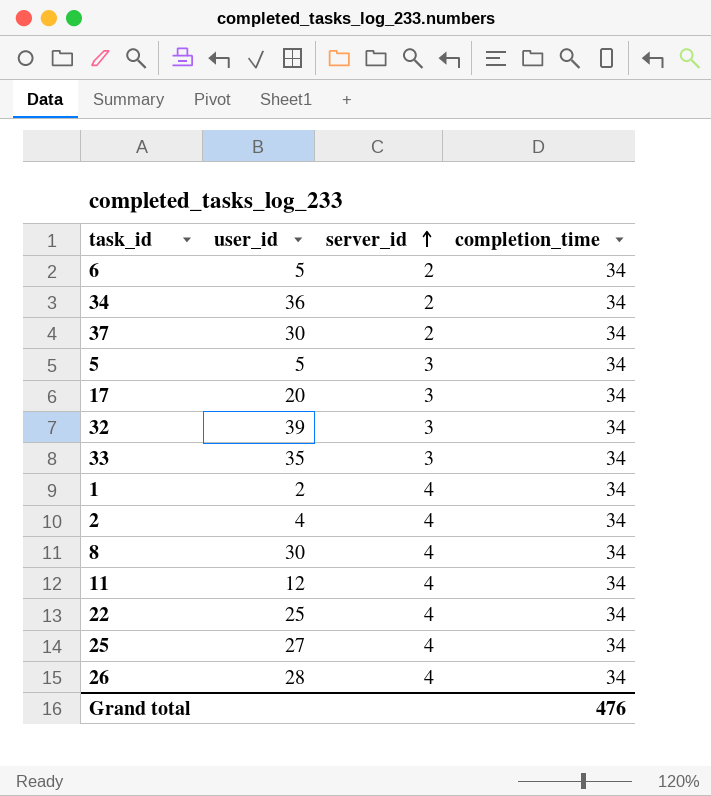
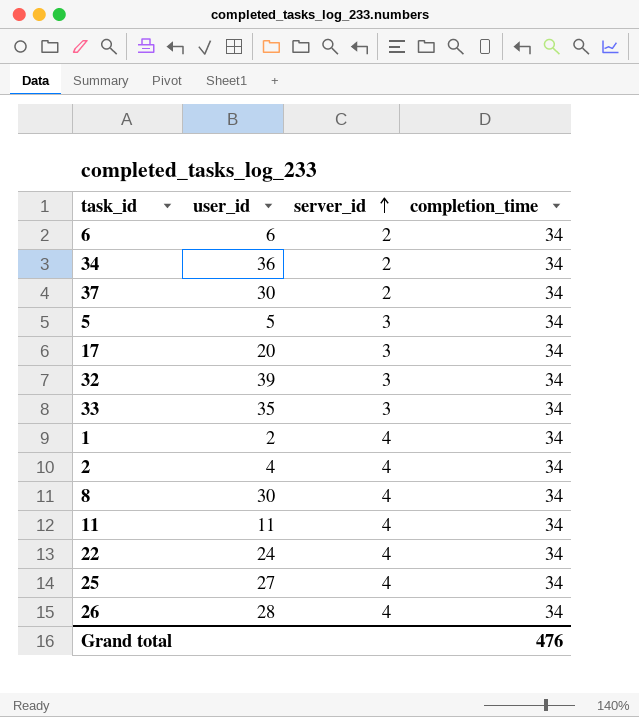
6 | user_id: 5 -> 6
11 | user_id: 12 -> 11
22 | user_id: 25 -> 24

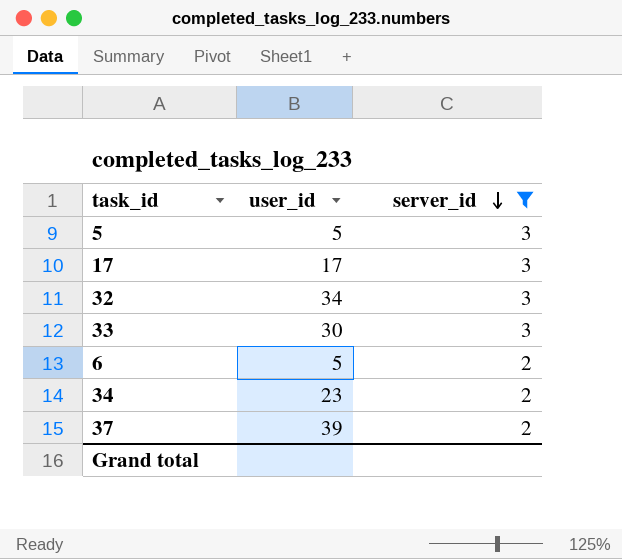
filter: none -> server_id != 4
row order: server_id ascending -> server_id descending
column completion_time | position: 4 -> none
17 | user_id: 20 -> 17
32 | user_id: 39 -> 34
33 | user_id: 35 -> 30
6 | user_id: 6 -> 5
34 | user_id: 36 -> 23
37 | user_id: 30 -> 39

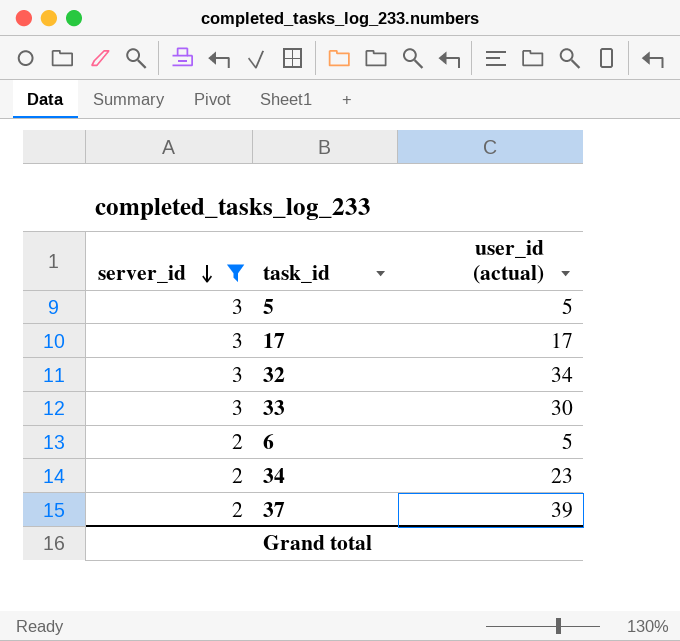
column server_id | position: 3 -> 1
column name: user_id -> user_id (actual)

